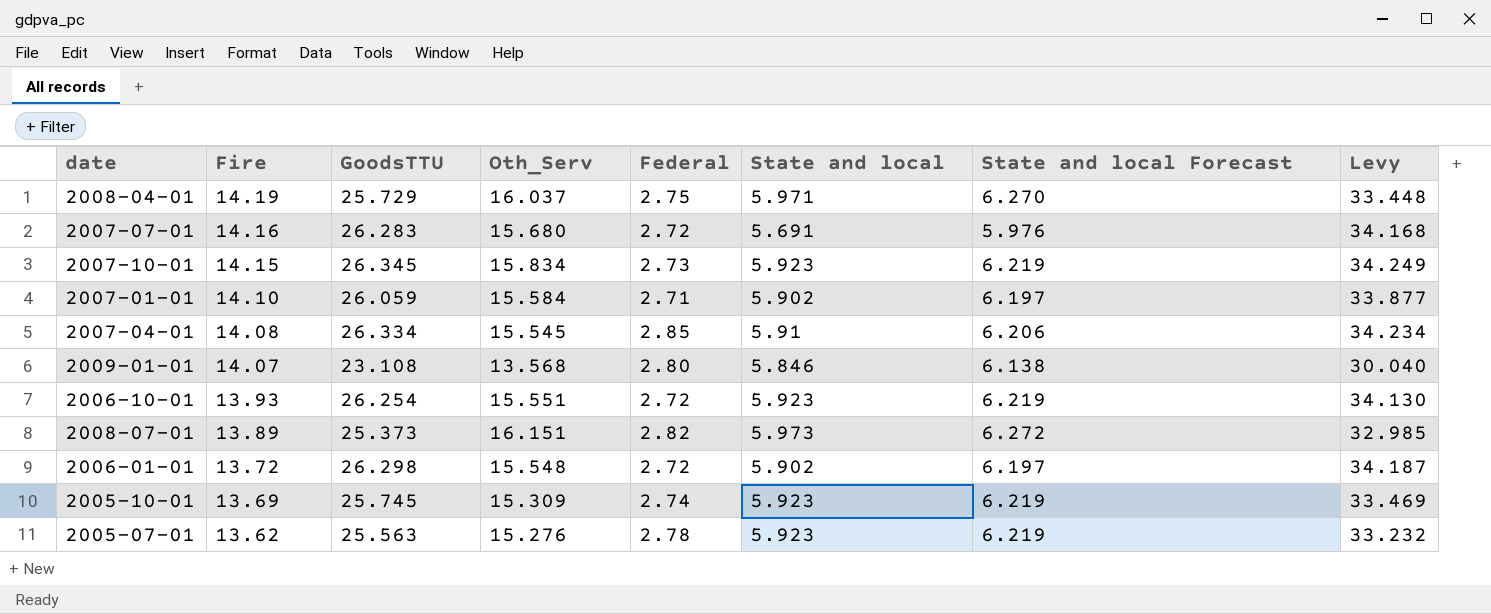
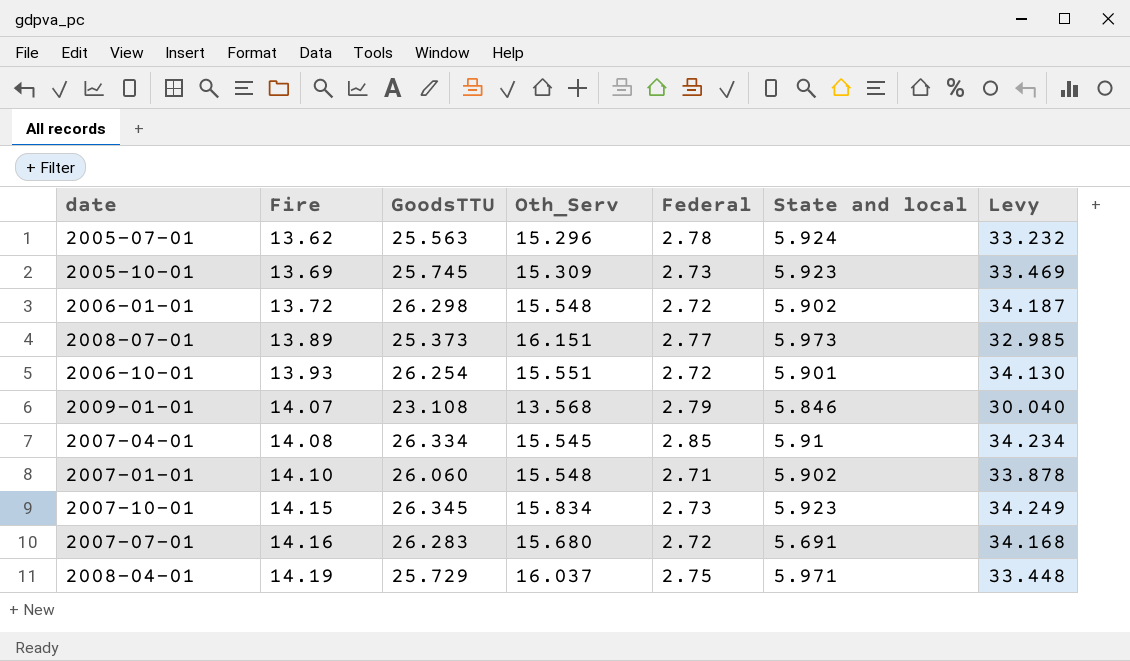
row order: Fire descending -> Fire ascending
column State and local Forecast | formula: [State and local] * 1.05 -> none
2005-07-01 | Oth_Serv: 15.276 -> 15.296
2005-07-01 | State and local: 5.923 -> 5.924
2005-10-01 | Federal: 2.74 -> 2.73
2008-07-01 | Federal: 2.82 -> 2.77
2006-10-01 | State and local: 5.923 -> 5.901
2009-01-01 | Federal: 2.80 -> 2.79
2007-01-01 | GoodsTTU: 26.059 -> 26.060
2007-01-01 | Oth_Serv: 15.584 -> 15.548
2007-01-01 | Levy: 33.877 -> 33.878

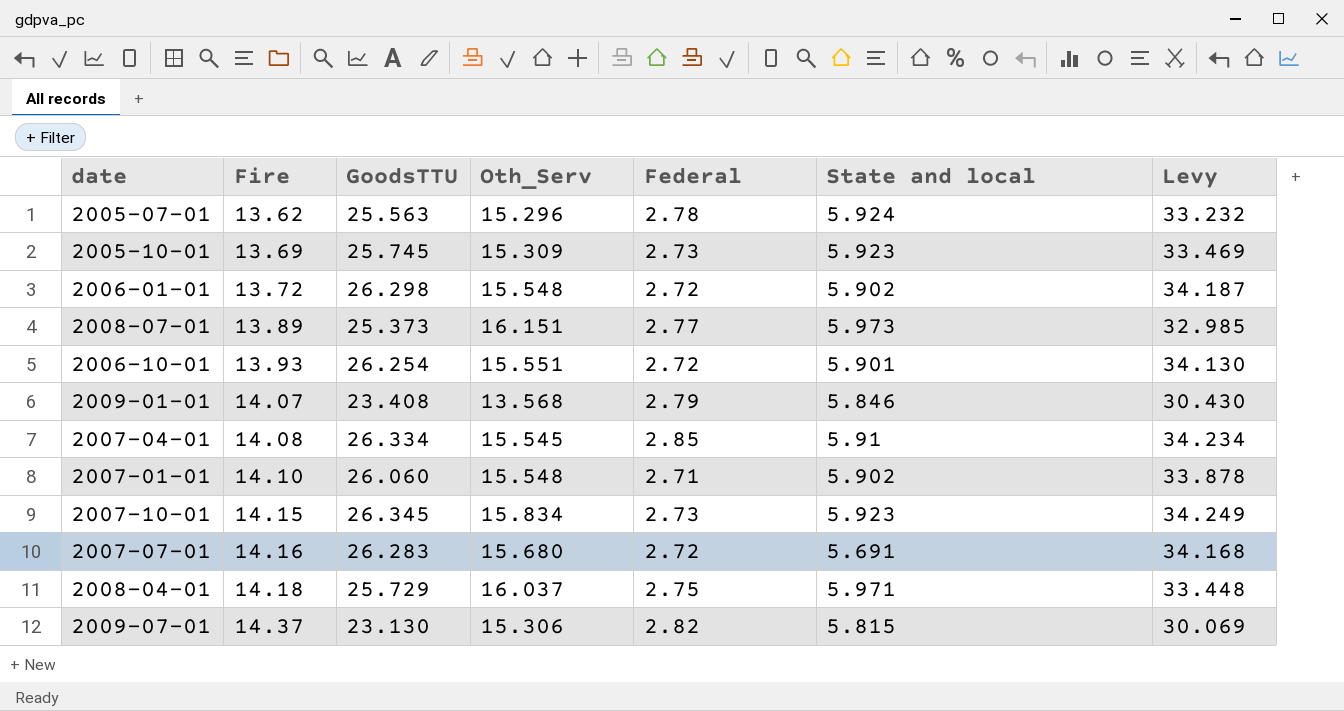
2009-01-01 | GoodsTTU: 23.108 -> 23.408
2009-01-01 | Levy: 30.040 -> 30.430
2008-04-01 | Fire: 14.19 -> 14.18
row 2009-07-01: none -> 14.37 | 23.130 | 15.306 | 2.82 | 5.815 | 30.069

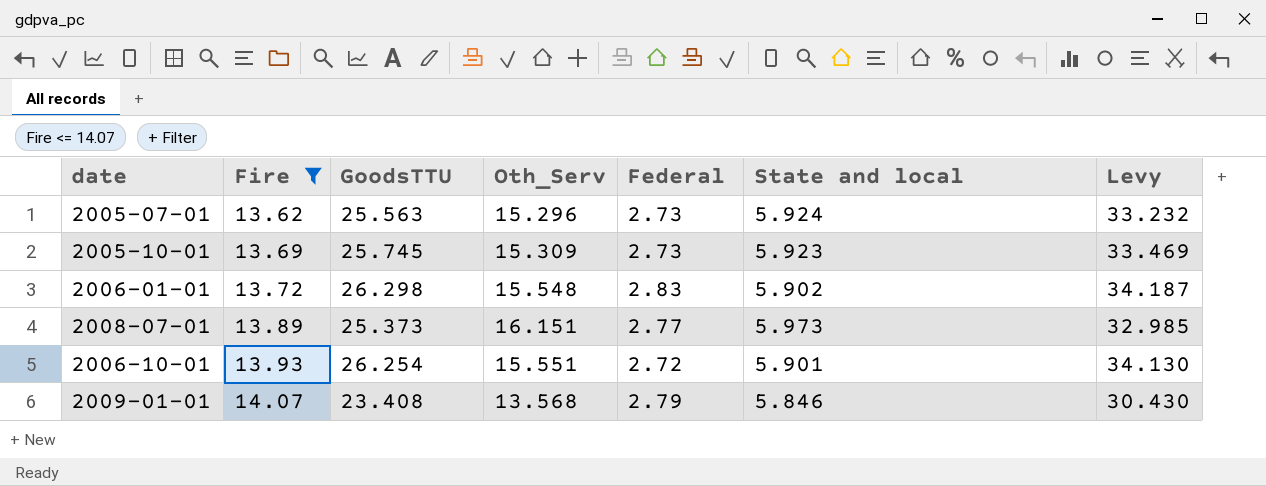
filter: none -> Fire <= 14.07
2005-07-01 | Federal: 2.78 -> 2.73
2006-01-01 | Federal: 2.72 -> 2.83

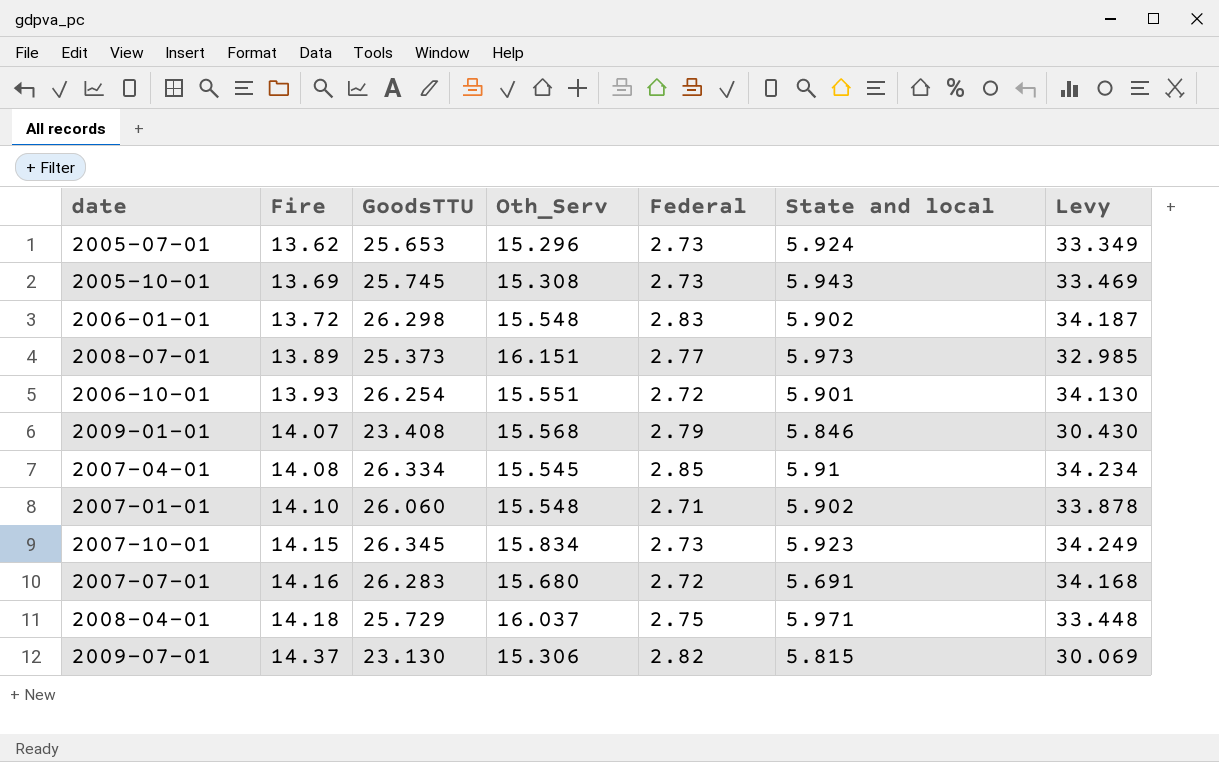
filter: Fire <= 14.07 -> none
2005-07-01 | GoodsTTU: 25.563 -> 25.653
2005-07-01 | Levy: 33.232 -> 33.349
2005-10-01 | Oth_Serv: 15.309 -> 15.308
2005-10-01 | State and local: 5.923 -> 5.943
2009-01-01 | Oth_Serv: 13.568 -> 15.568

